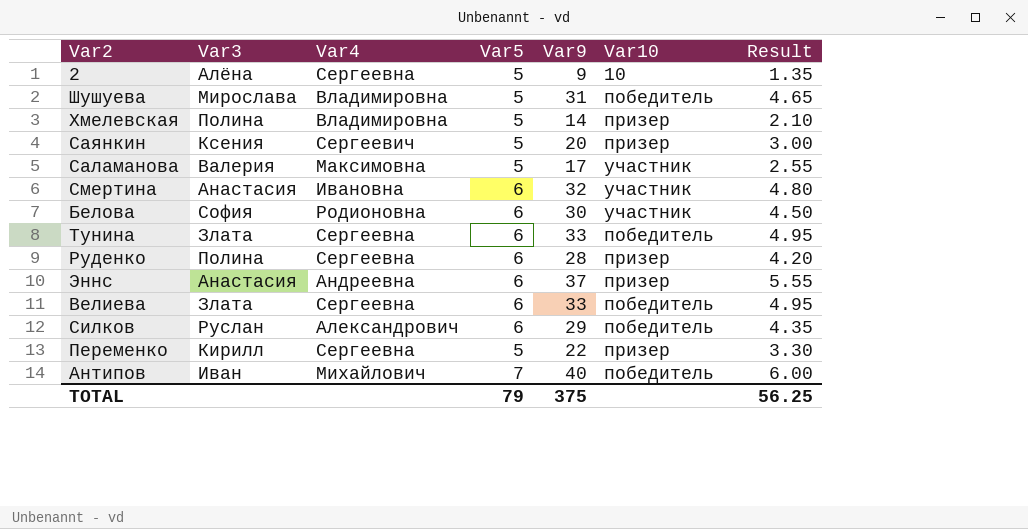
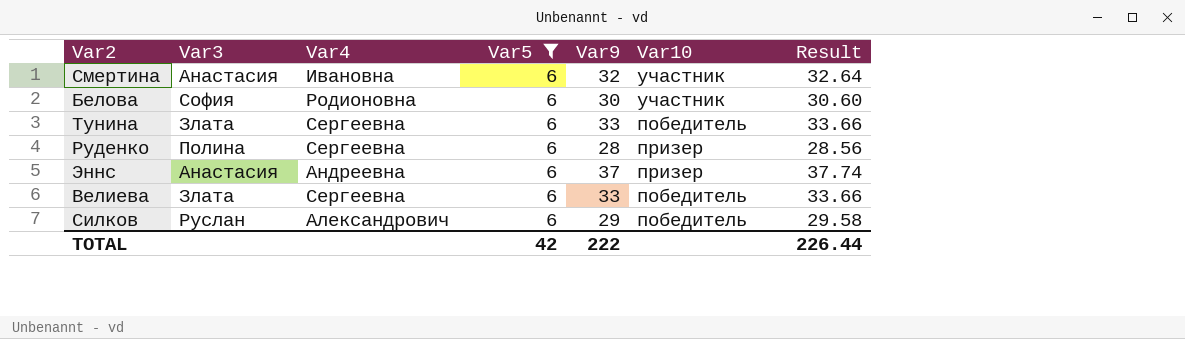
filter: none -> Var5 = 6
column Result | formula: [Var9] * 0.15 -> [Var9] * 1.02
TOTAL | Var5: 79 -> 42
TOTAL | Var9: 375 -> 222
TOTAL | Result: 56.25 -> 226.44

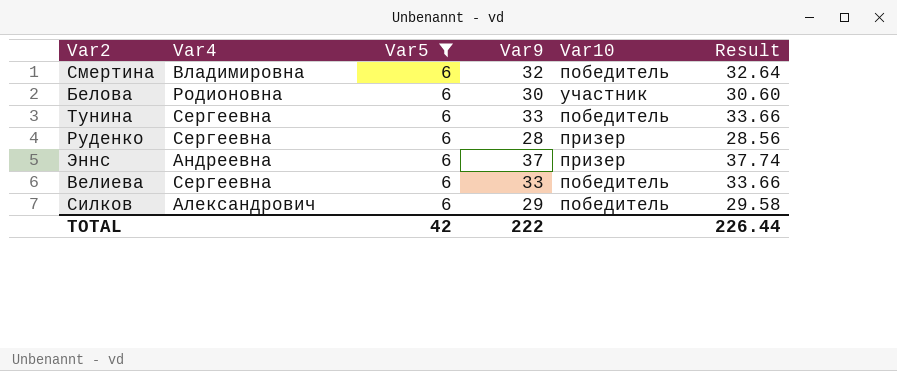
column Var3 | position: 2 -> none
Смертина | Var4: Ивановна -> Владимировна
Смертина | Var10: участник -> победитель

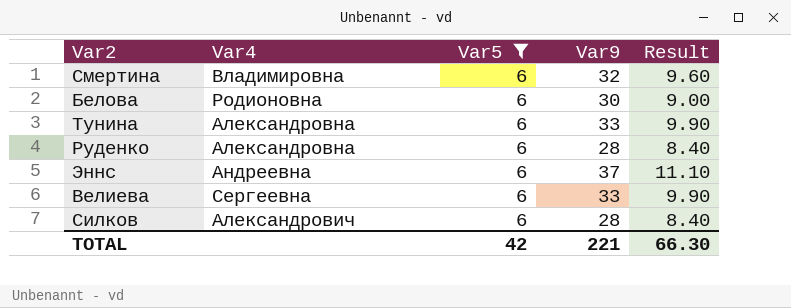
column Var10 | position: 5 -> none
column Result | formula: [Var9] * 1.02 -> [Var9] * 0.3
Тунина | Var4: Сергеевна -> Александровна
Руденко | Var4: Сергеевна -> Александровна
Силков | Var9: 29 -> 28
TOTAL | Var9: 222 -> 221
TOTAL | Result: 226.44 -> 66.30

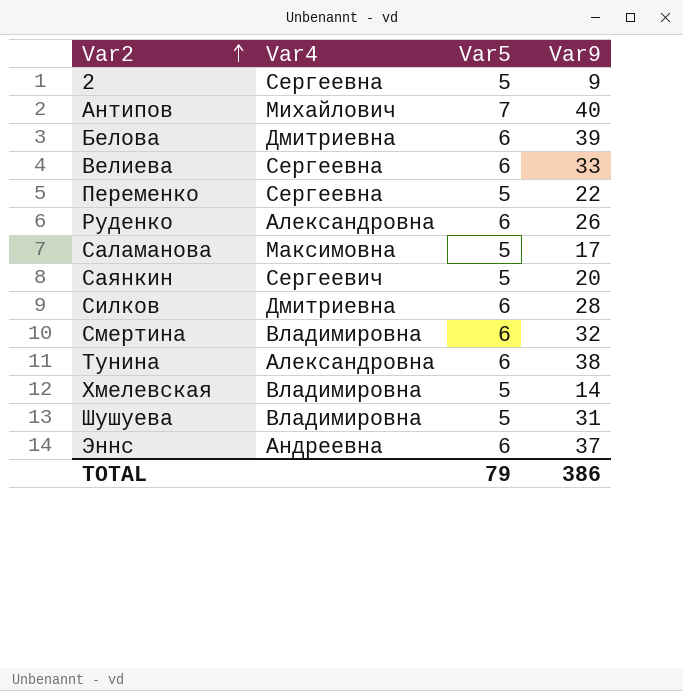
filter: Var5 = 6 -> none
row order: none -> Var2 ascending
column Result | formula: [Var9] * 0.3 -> none
Белова | Var4: Родионовна -> Дмитриевна
Белова | Var9: 30 -> 39
Руденко | Var9: 28 -> 26
Силков | Var4: Александрович -> Дмитриевна
Тунина | Var9: 33 -> 38
TOTAL | Var5: 42 -> 79
TOTAL | Var9: 221 -> 386

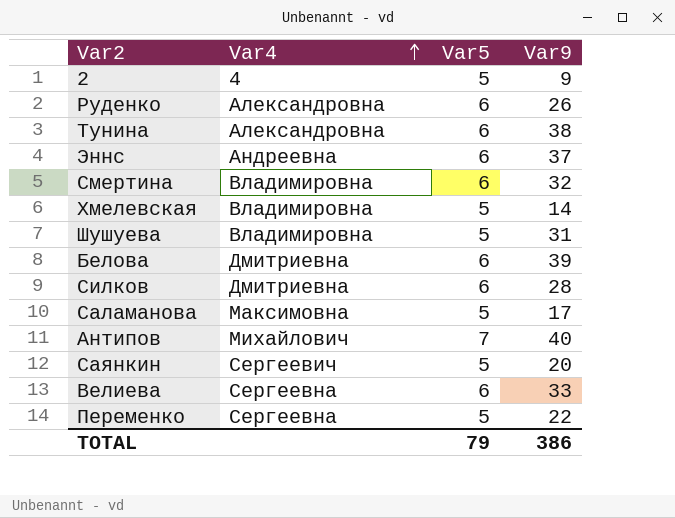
row order: Var2 ascending -> Var4 ascending
2 | Var4: Сергеевна -> 4

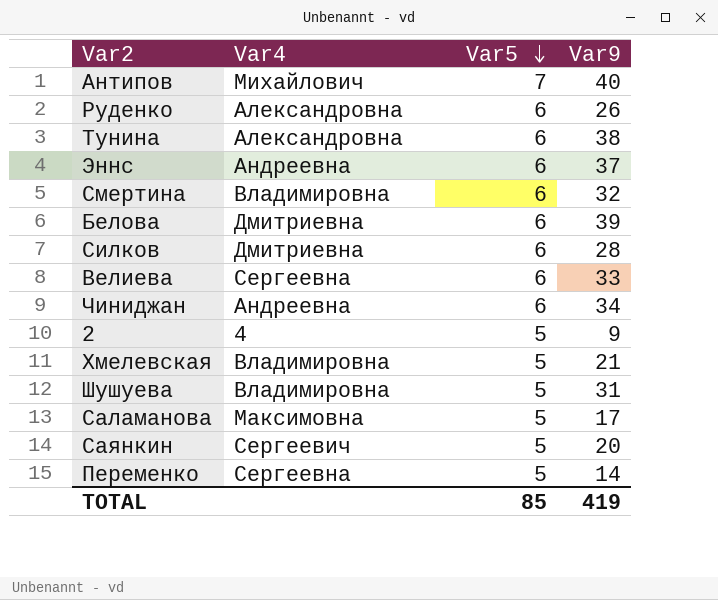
row order: Var4 ascending -> Var5 descending
row Чиниджан: none -> Андреевна | 6 | 34
Хмелевская | Var9: 14 -> 21
Переменко | Var9: 22 -> 14
TOTAL | Var5: 79 -> 85
TOTAL | Var9: 386 -> 419

